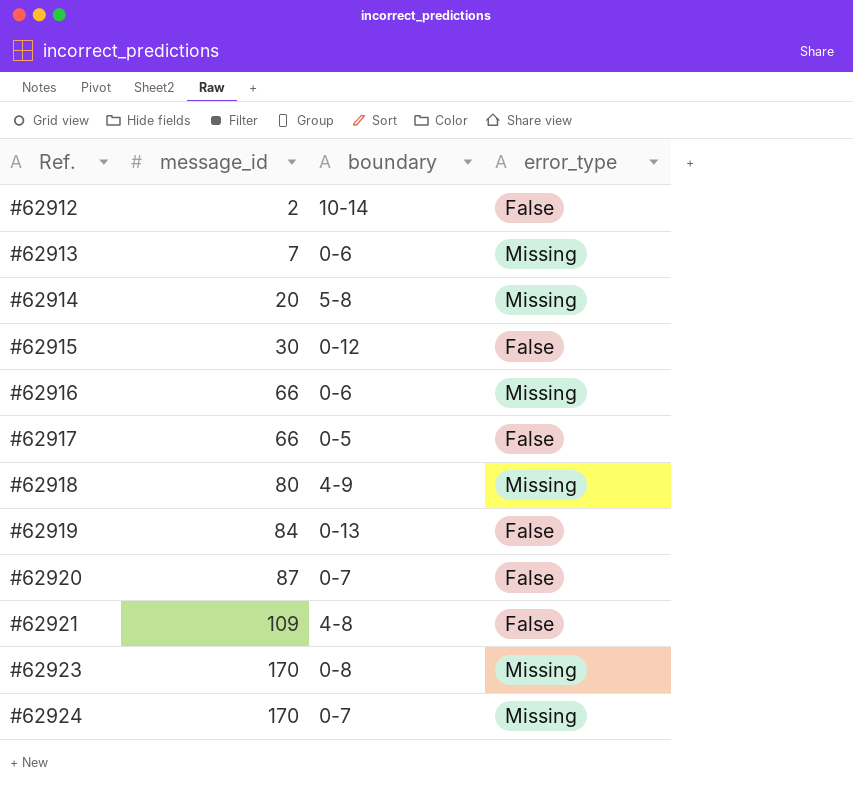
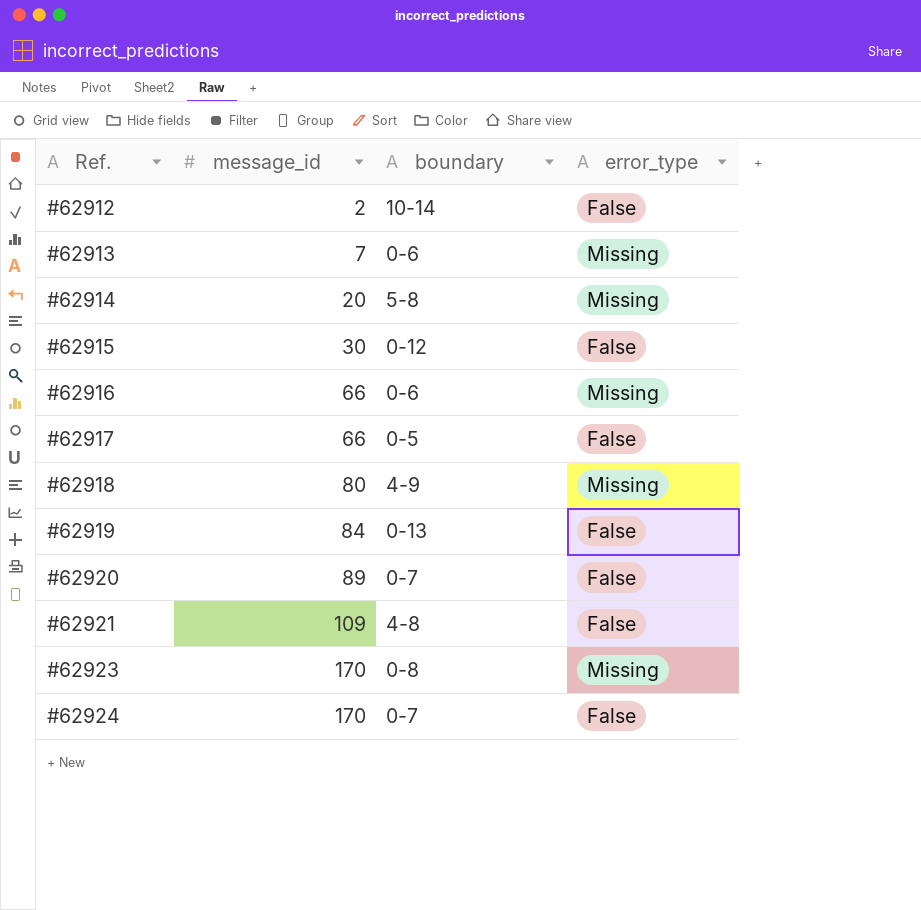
#62920 | message_id: 87 -> 89
#62924 | error_type: Missing -> False

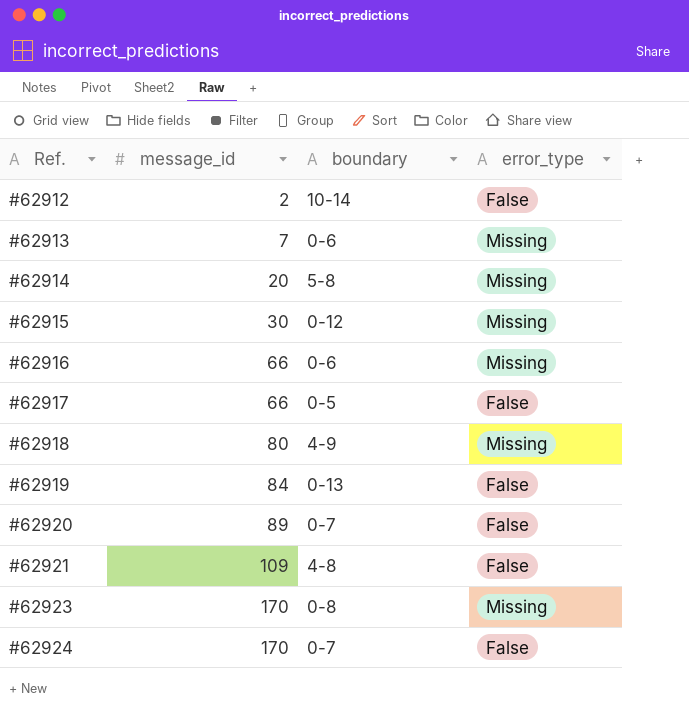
#62915 | error_type: False -> Missing

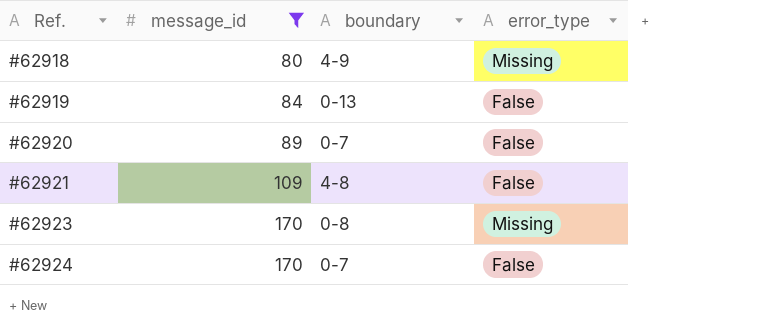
filter: none -> message_id >= 80

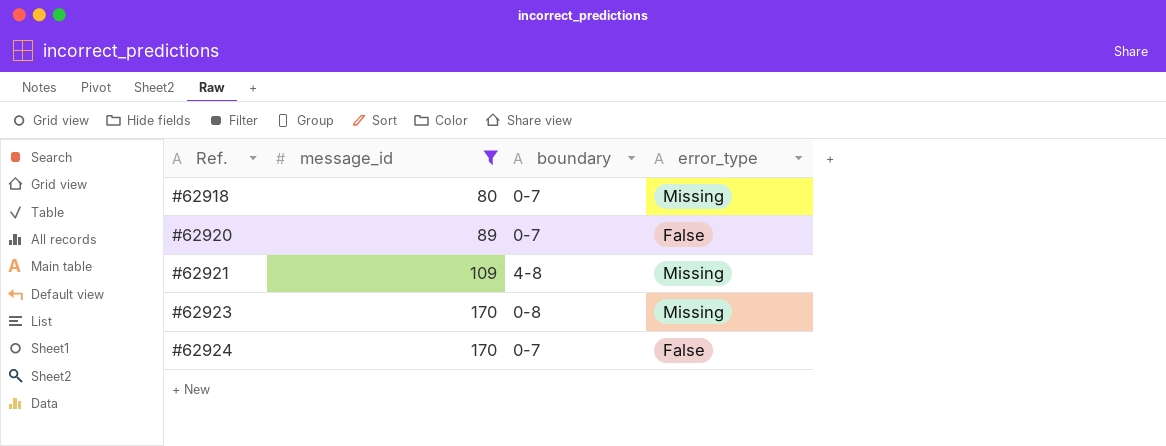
row #62919: 84 | 0-13 | False -> none
#62918 | boundary: 4-9 -> 0-7
#62921 | error_type: False -> Missing

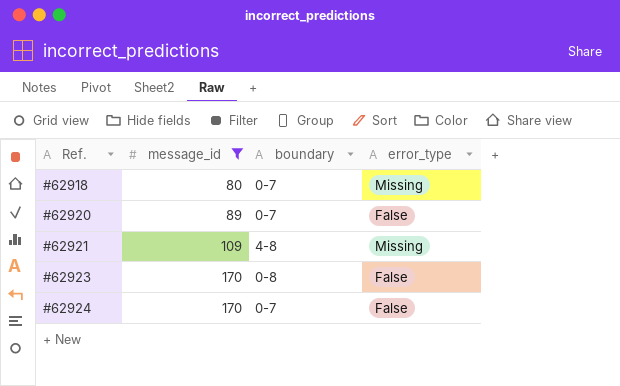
#62923 | error_type: Missing -> False

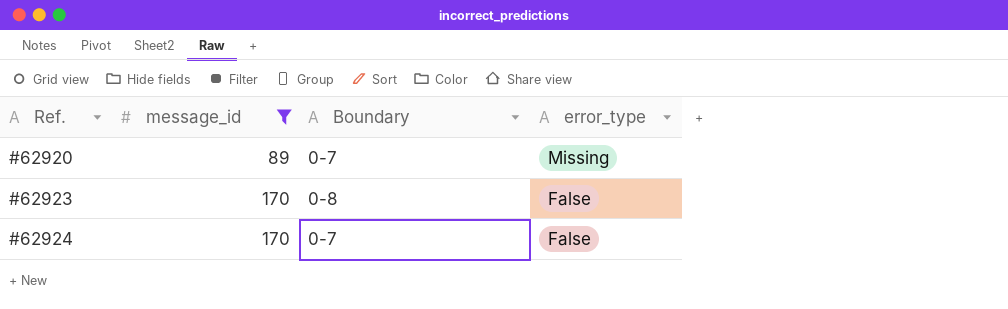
column name: boundary -> Boundary
row #62918: 80 | 0-7 | Missing -> none
row #62921: 109 | 4-8 | Missing -> none
#62920 | error_type: False -> Missing

